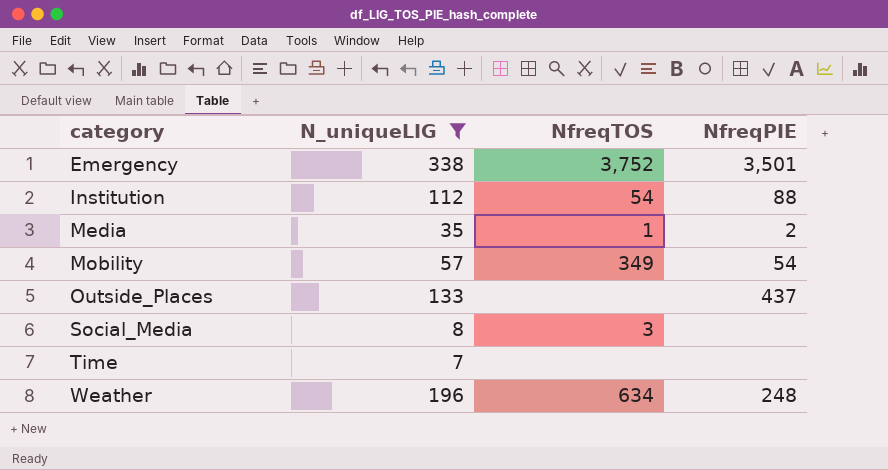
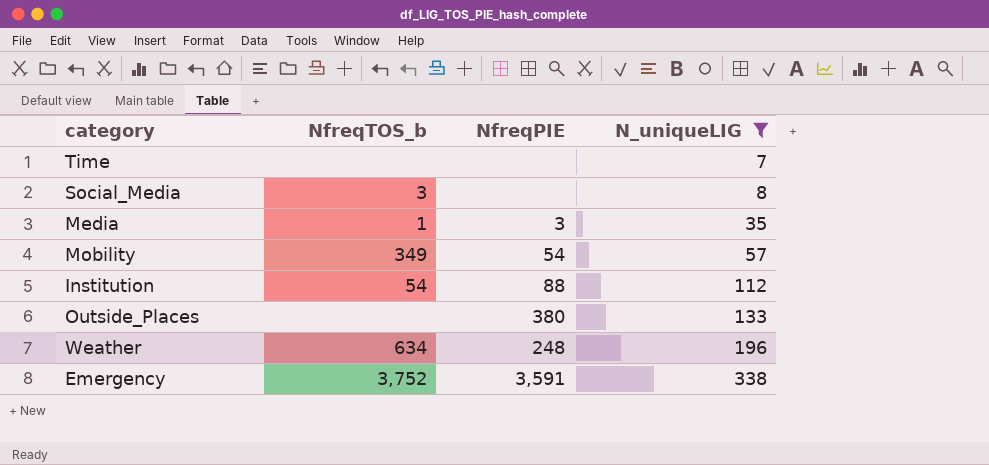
row order: category ascending -> N_uniqueLIG ascending
column name: NfreqTOS -> NfreqTOS_b
column N_uniqueLIG | position: 2 -> 4
Media | NfreqPIE: 2 -> 3
Outside_Places | NfreqPIE: 437 -> 380
Emergency | NfreqPIE: 3,501 -> 3,591

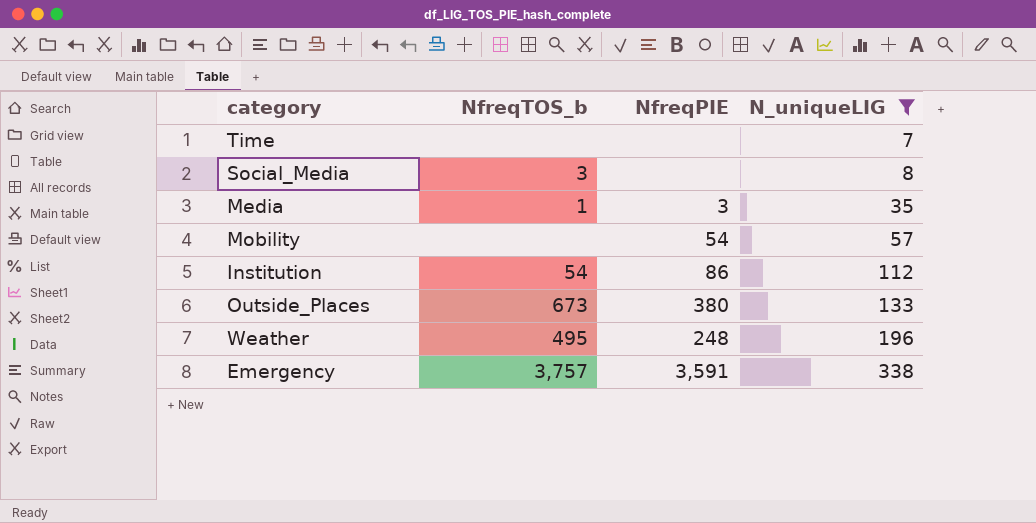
Mobility | NfreqTOS_b: 349 -> none
Institution | NfreqPIE: 88 -> 86
Outside_Places | NfreqTOS_b: none -> 673
Weather | NfreqTOS_b: 634 -> 495
Emergency | NfreqTOS_b: 3,752 -> 3,757

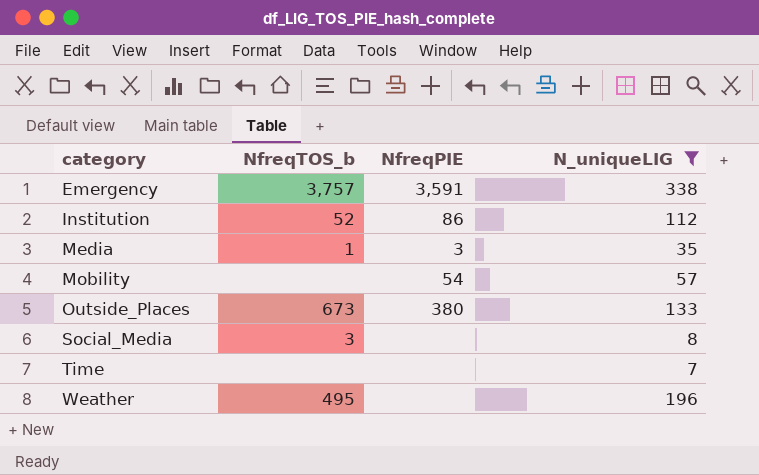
row order: N_uniqueLIG ascending -> category ascending
Institution | NfreqTOS_b: 54 -> 52
Weather | NfreqPIE: 248 -> none

